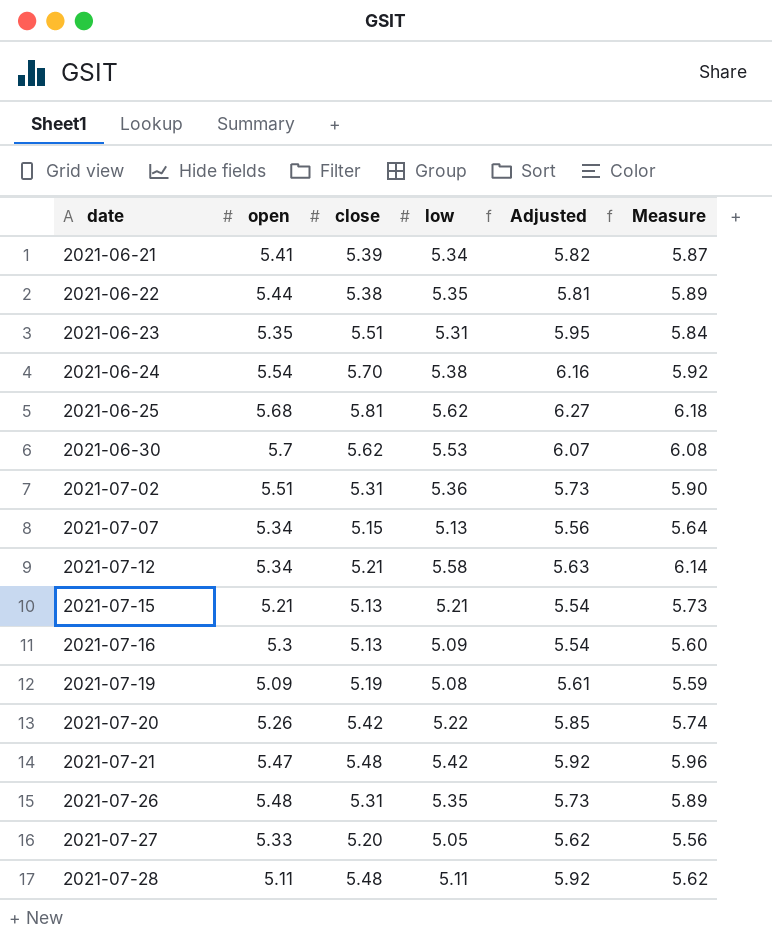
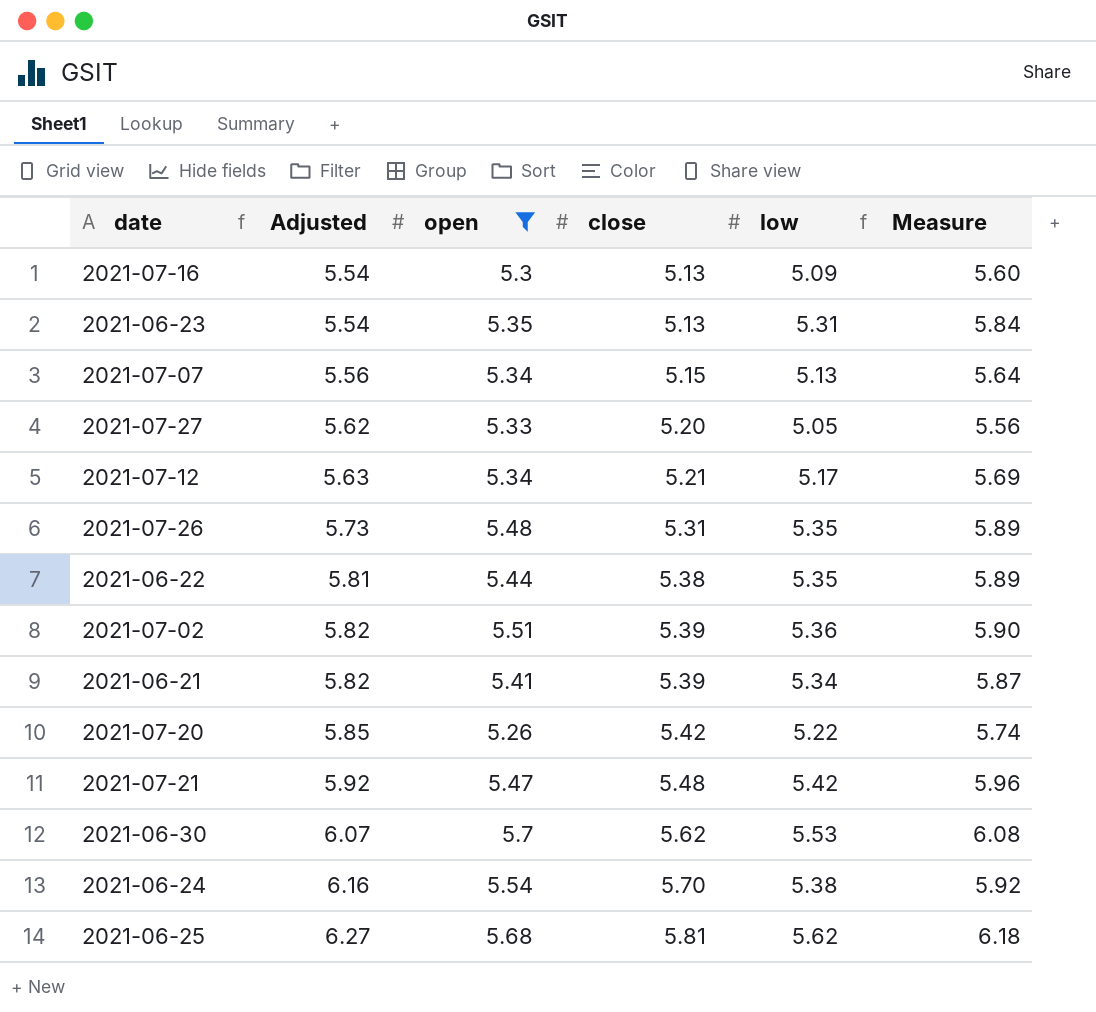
filter: none -> open >= 5.26
row order: date ascending -> Adjusted ascending
column Adjusted | position: 5 -> 2
2021-06-23 | Adjusted: 5.95 -> 5.54
2021-06-23 | close: 5.51 -> 5.13
2021-07-12 | low: 5.58 -> 5.17
2021-07-12 | Measure: 6.14 -> 5.69
2021-07-02 | Adjusted: 5.73 -> 5.82
2021-07-02 | close: 5.31 -> 5.39

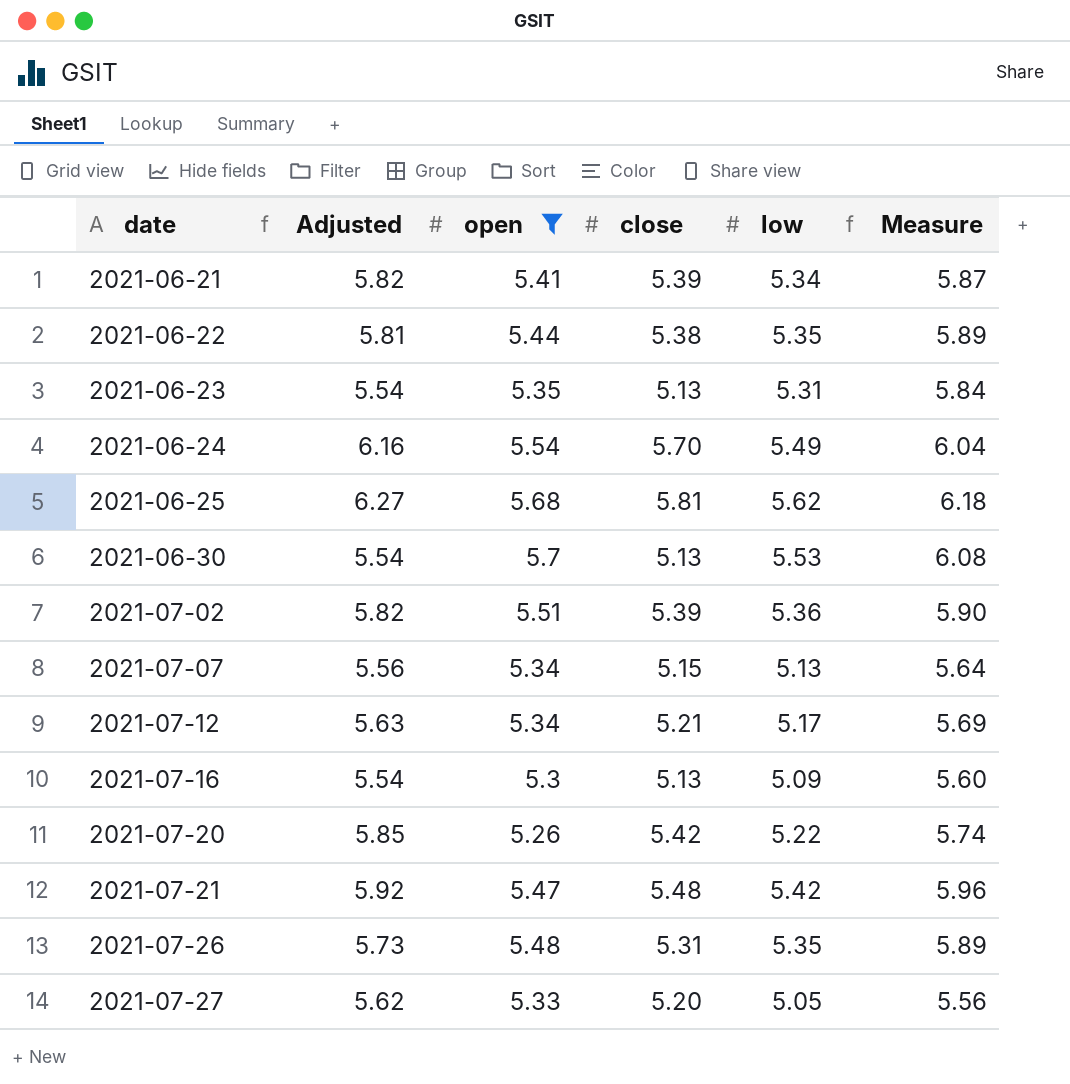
row order: Adjusted ascending -> date ascending
2021-06-24 | low: 5.38 -> 5.49
2021-06-24 | Measure: 5.92 -> 6.04
2021-06-30 | Adjusted: 6.07 -> 5.54
2021-06-30 | close: 5.62 -> 5.13

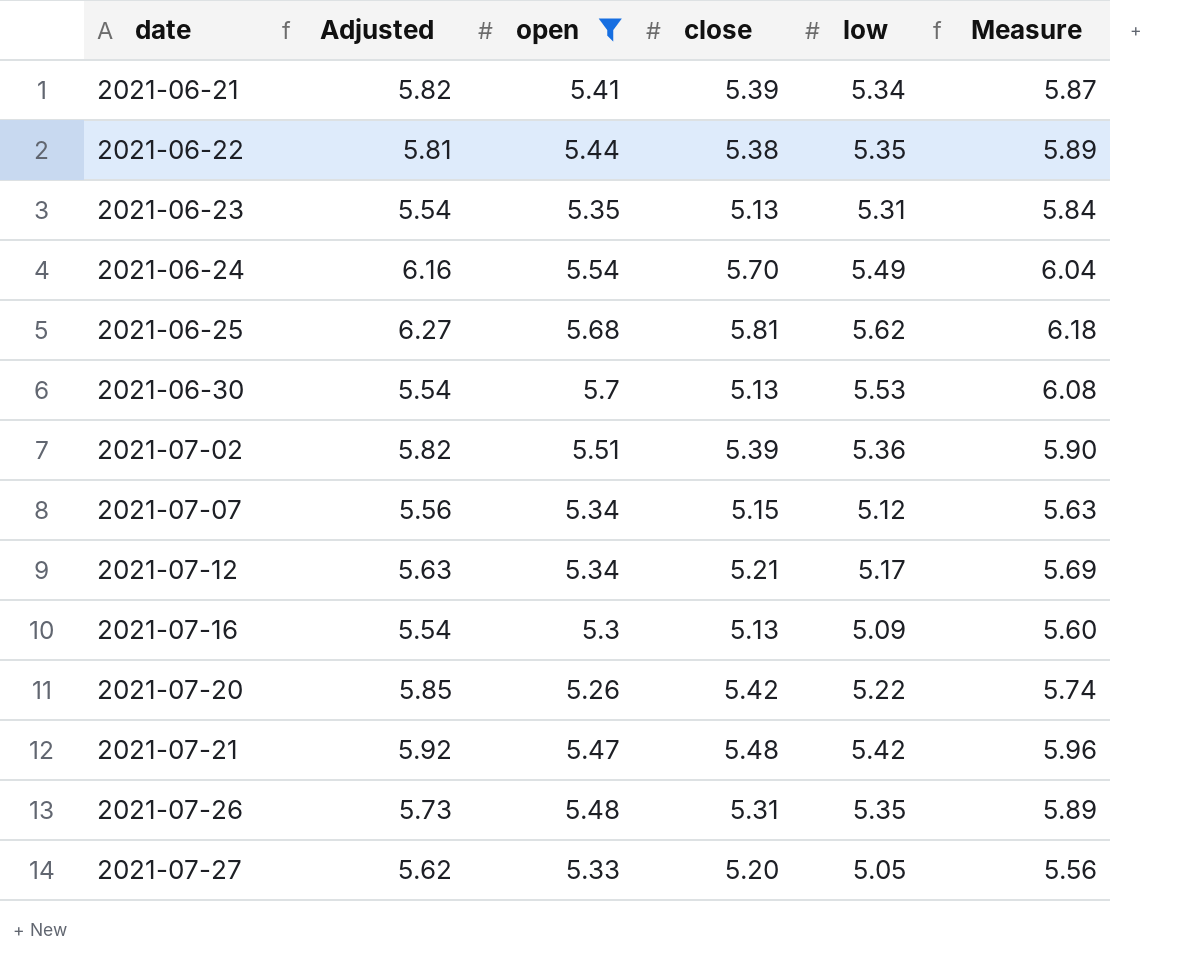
2021-07-07 | low: 5.13 -> 5.12
2021-07-07 | Measure: 5.64 -> 5.63

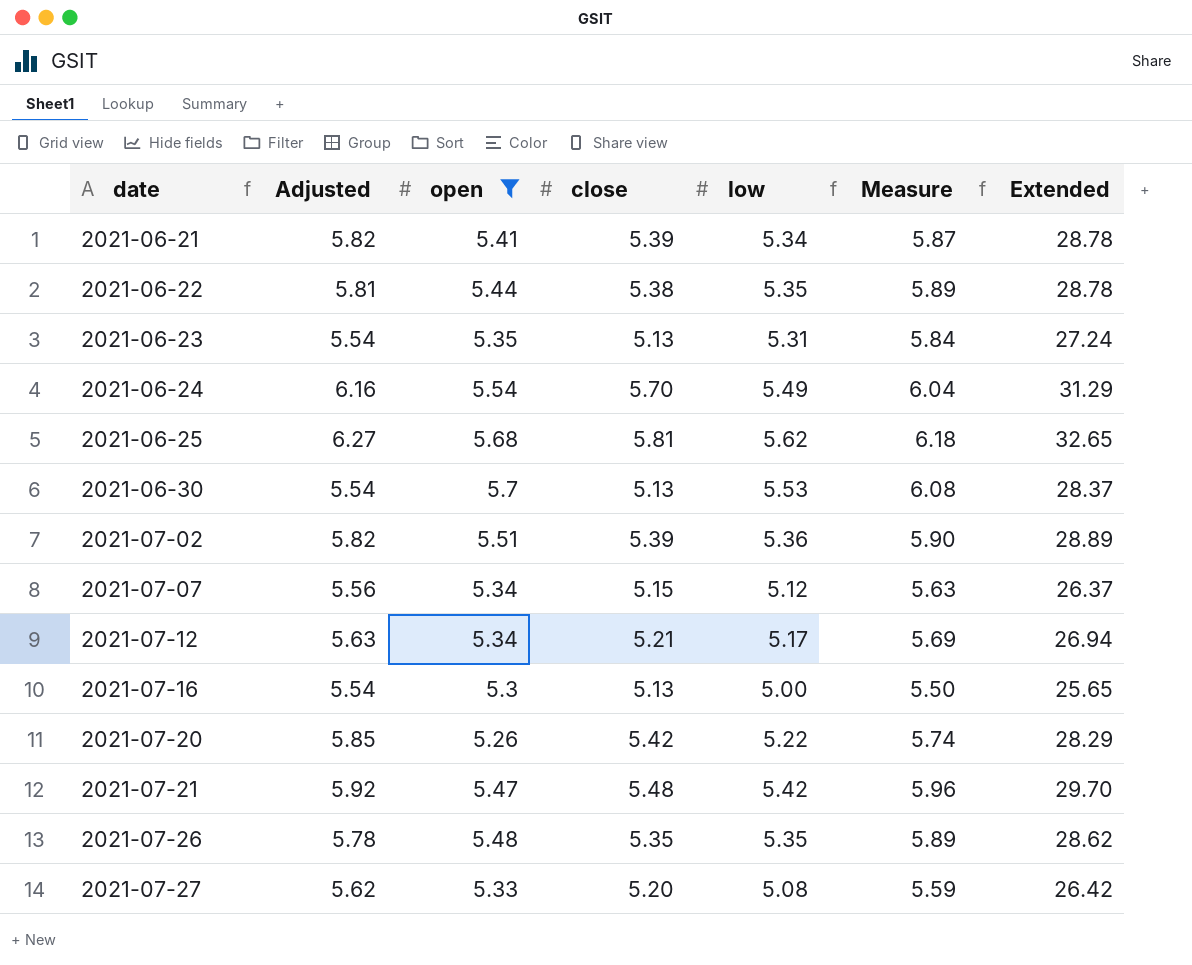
column Extended | formula: none -> [close] * [low]
2021-07-16 | low: 5.09 -> 5.00
2021-07-16 | Measure: 5.60 -> 5.50
2021-07-26 | Adjusted: 5.73 -> 5.78
2021-07-26 | close: 5.31 -> 5.35
2021-07-27 | low: 5.05 -> 5.08
2021-07-27 | Measure: 5.56 -> 5.59

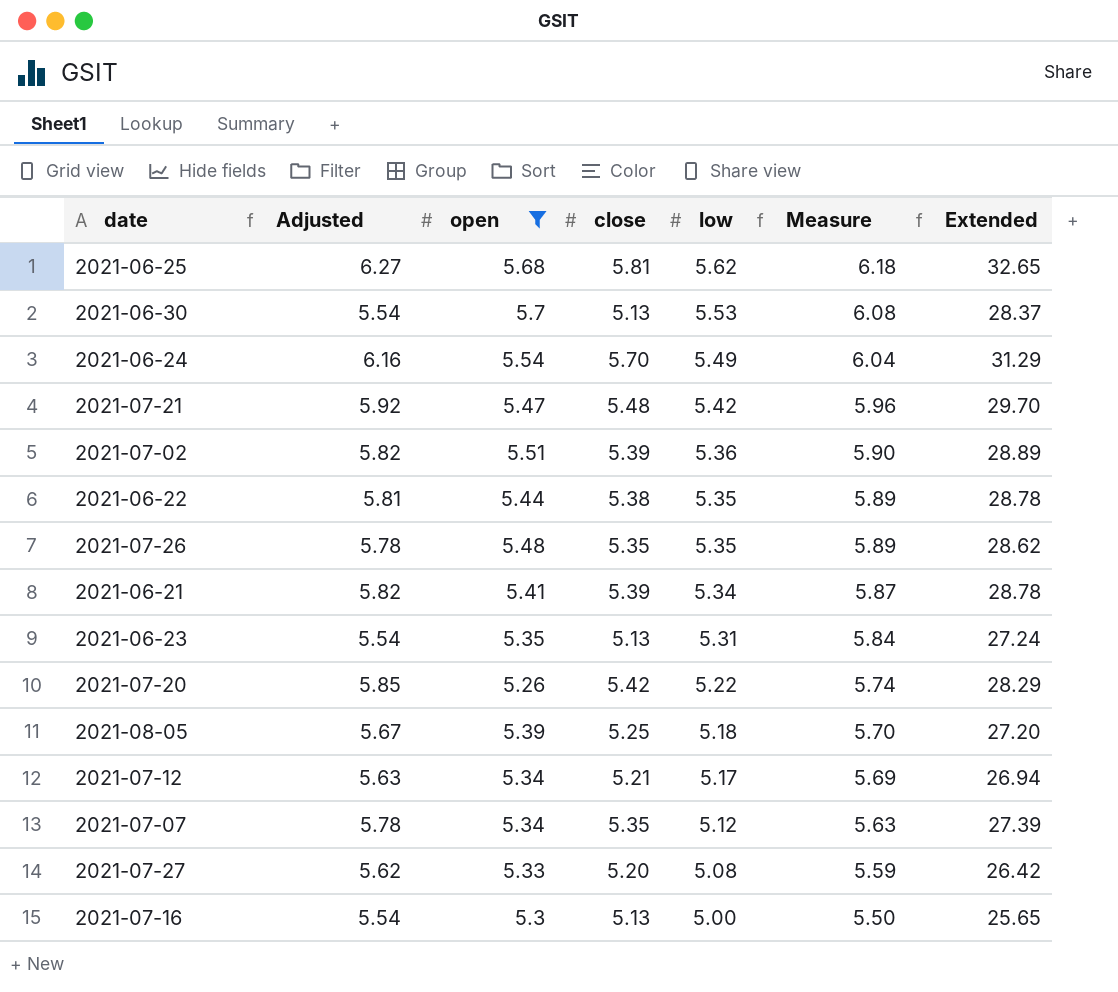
row order: date ascending -> low descending
row 2021-08-05: none -> 5.67 | 5.39 | 5.25 | 5.18 | 5.70 | 27.20
2021-07-07 | Adjusted: 5.56 -> 5.78
2021-07-07 | close: 5.15 -> 5.35
2021-07-07 | Extended: 26.37 -> 27.39

